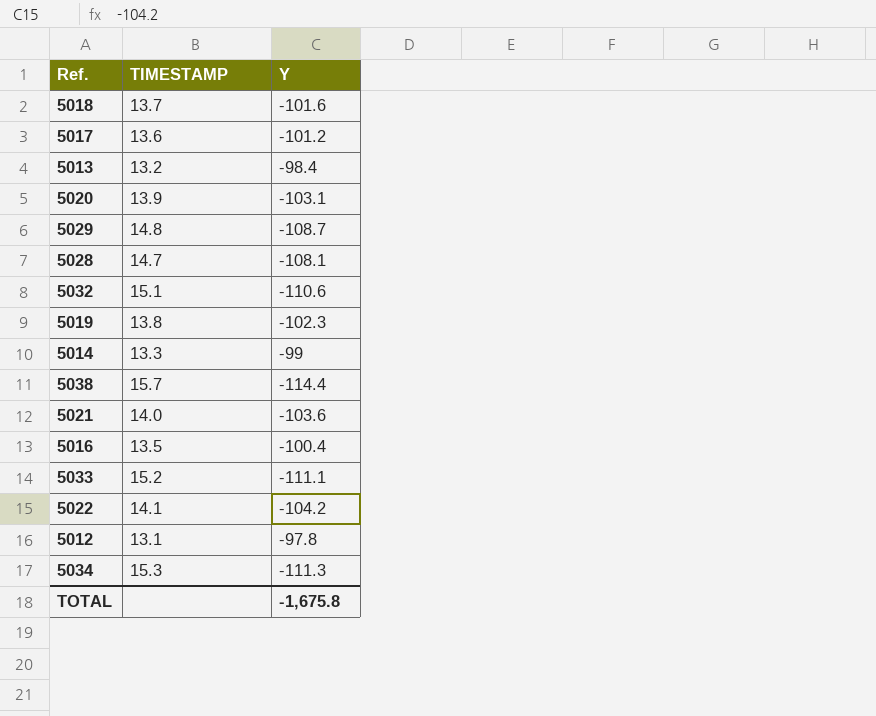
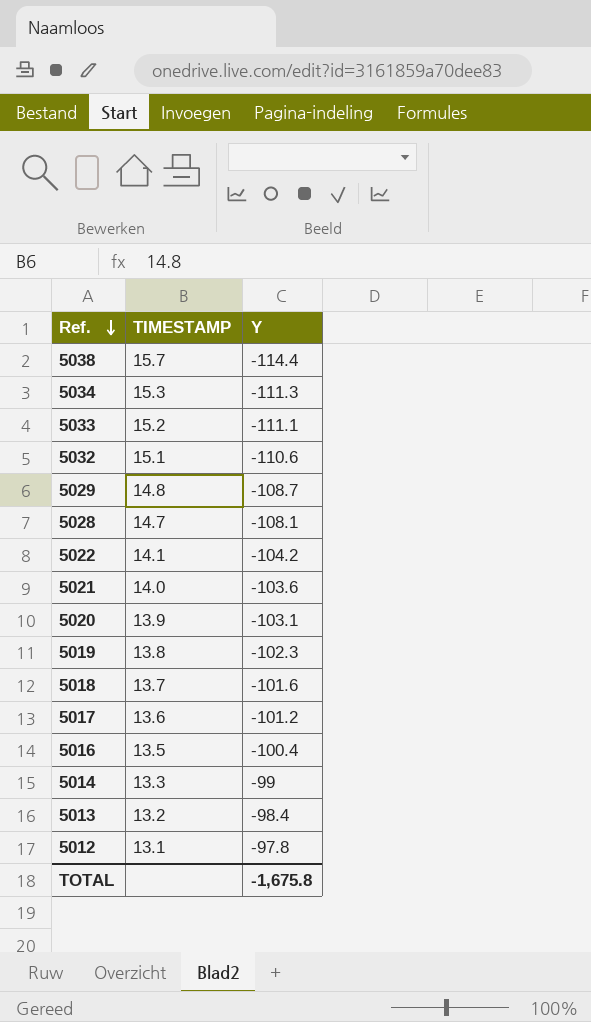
row order: none -> Ref. descending

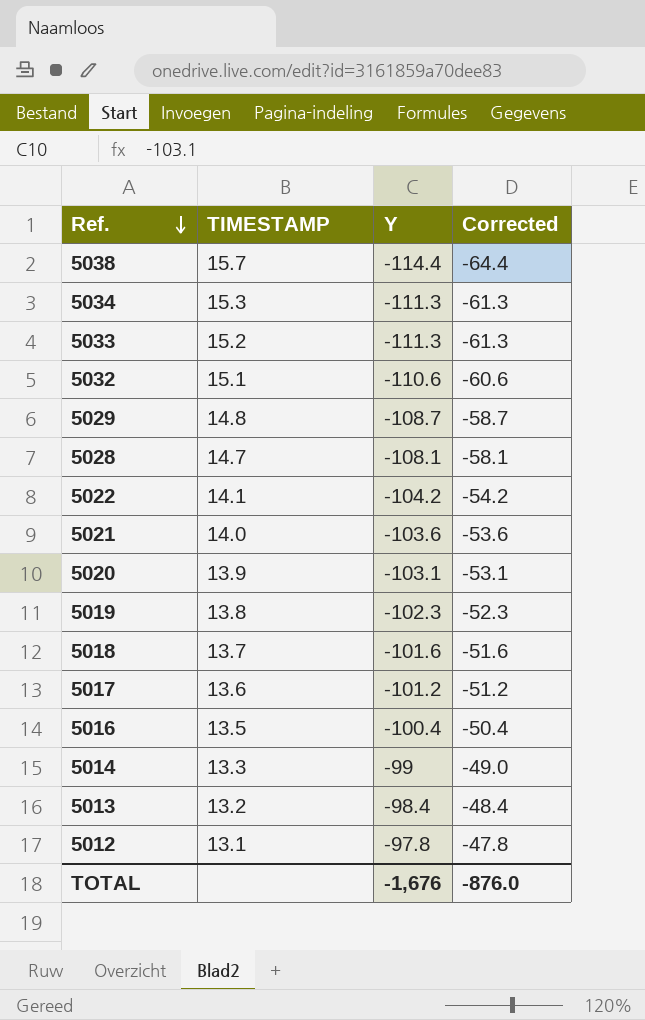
column Corrected | formula: none -> [Y] + 50
5033 | Y: -111.1 -> -111.3
TOTAL | Y: -1,675.8 -> -1,676

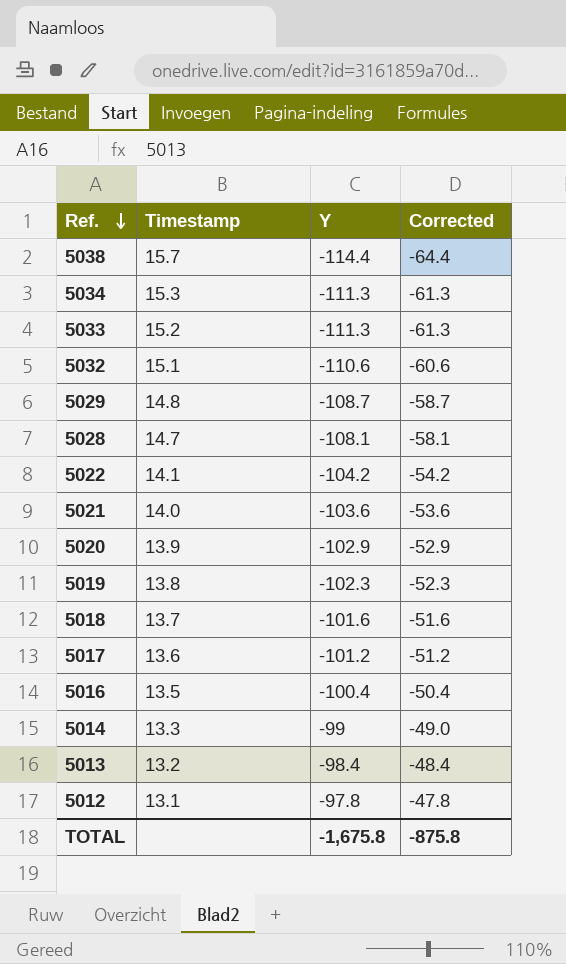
column name: TIMESTAMP -> Timestamp
5020 | Y: -103.1 -> -102.9
5020 | Corrected: -53.1 -> -52.9
TOTAL | Y: -1,676 -> -1,675.8
TOTAL | Corrected: -876.0 -> -875.8

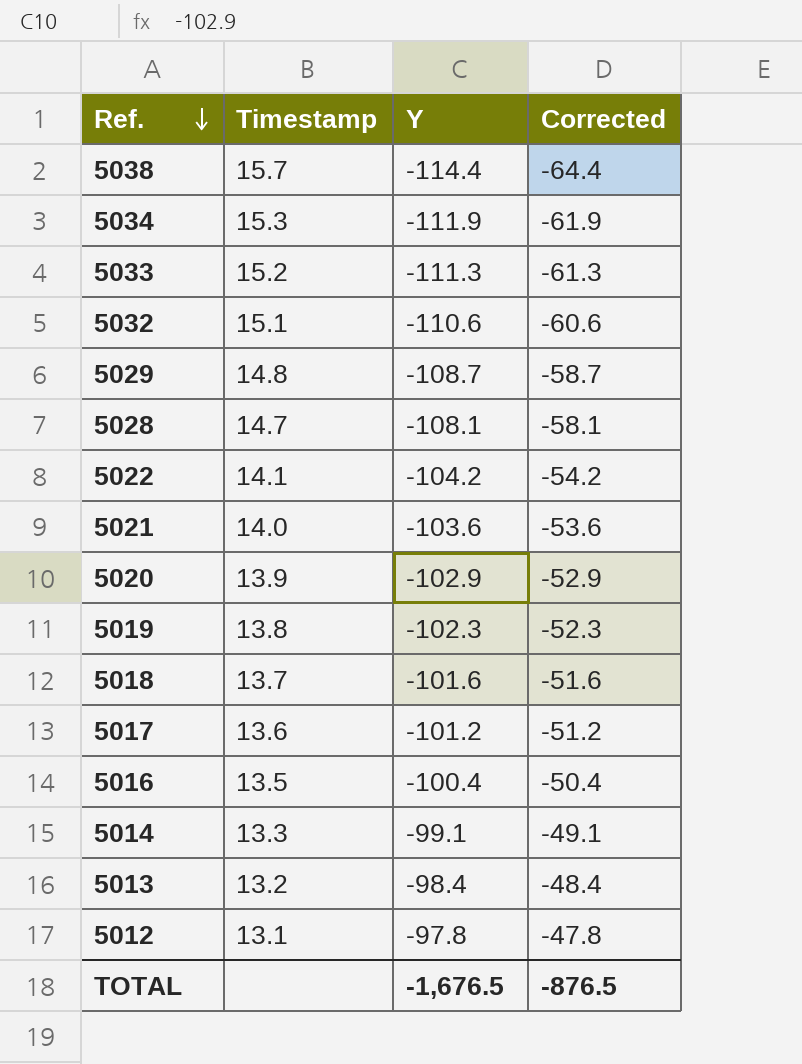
5034 | Y: -111.3 -> -111.9
5034 | Corrected: -61.3 -> -61.9
5014 | Y: -99 -> -99.1
5014 | Corrected: -49.0 -> -49.1
TOTAL | Y: -1,675.8 -> -1,676.5
TOTAL | Corrected: -875.8 -> -876.5

